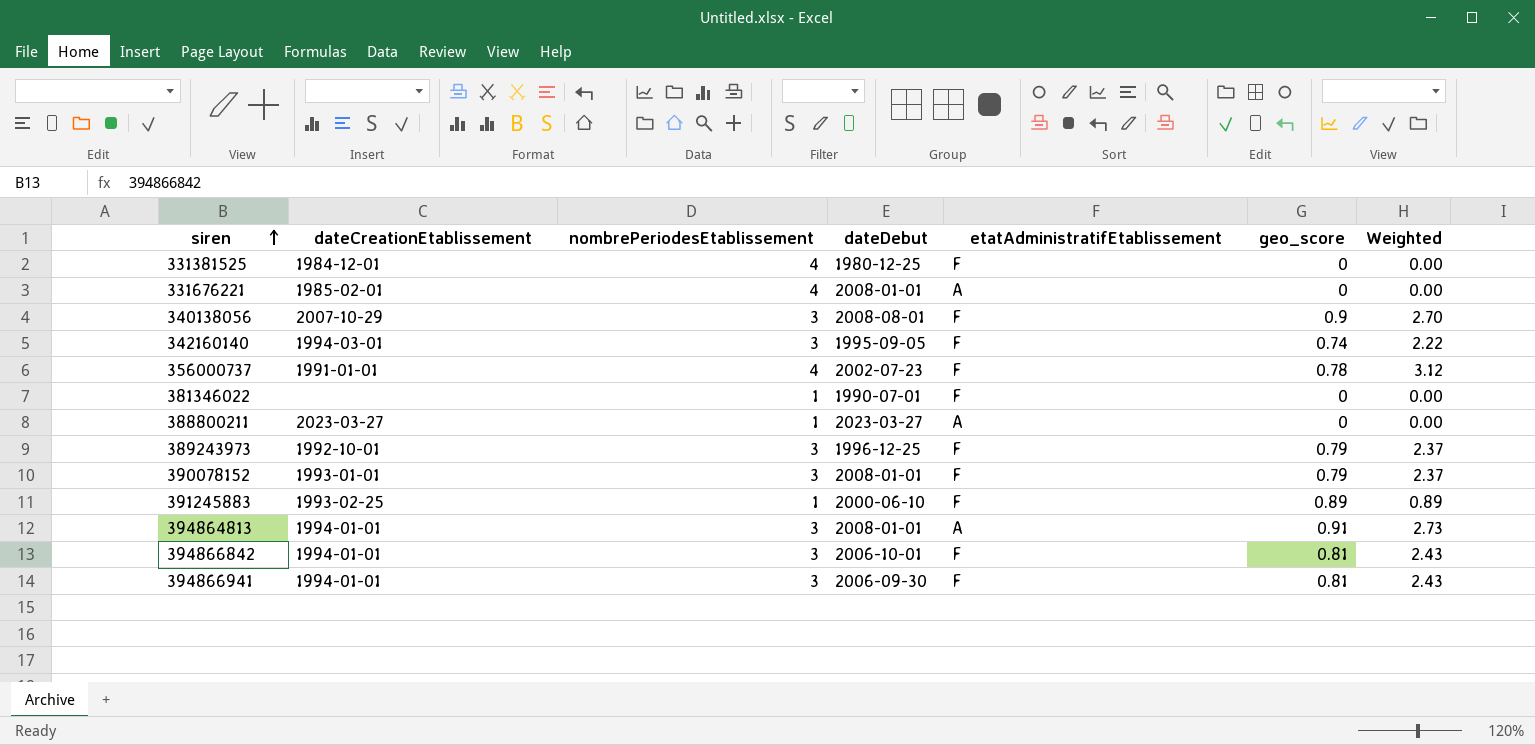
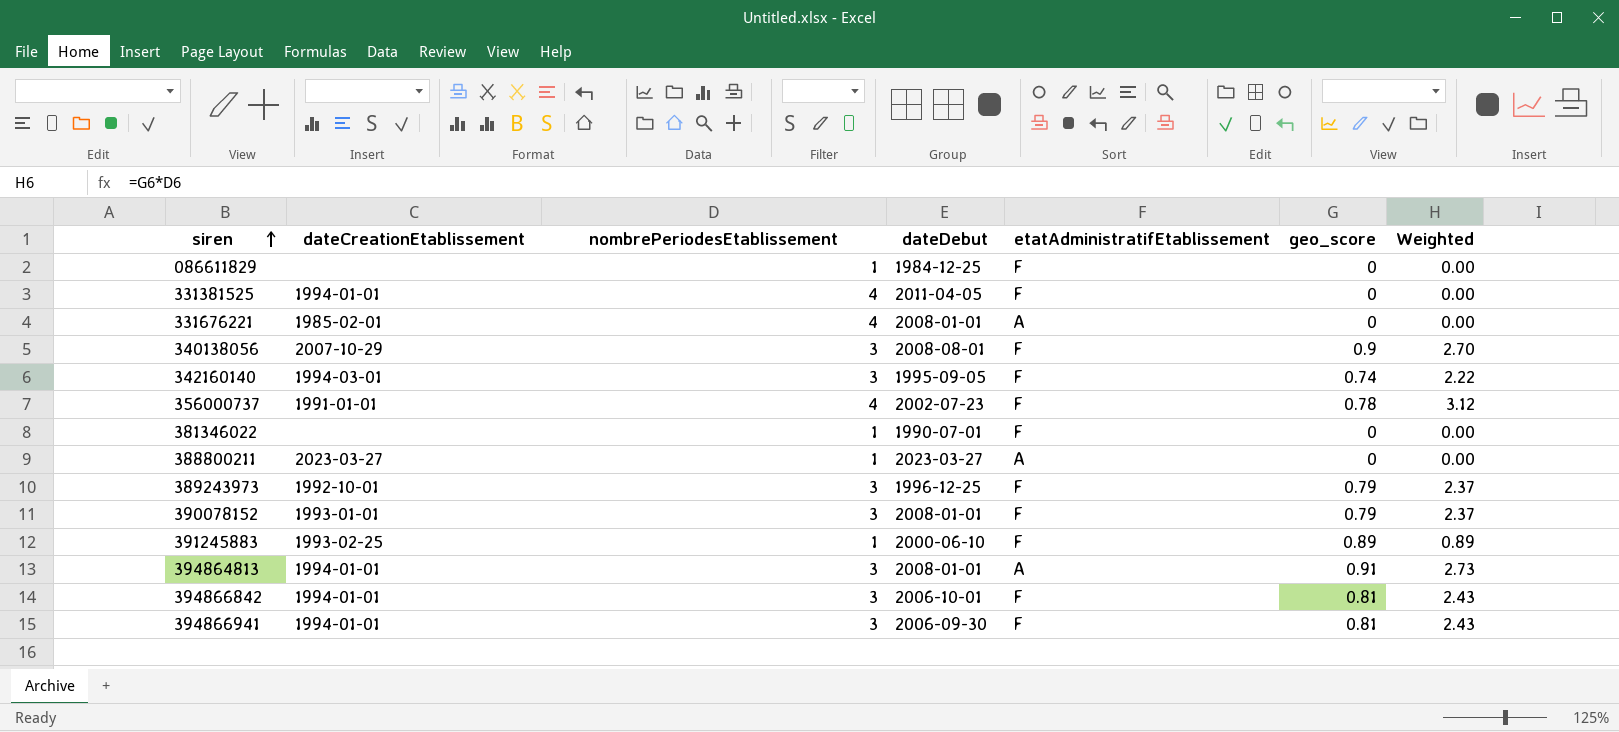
row 086611829: none -> none | 1 | 1984-12-25 | F | 0 | 0.00
331381525 | dateCreationEtablissement: 1984-12-01 -> 1994-01-01
331381525 | dateDebut: 1980-12-25 -> 2011-04-05

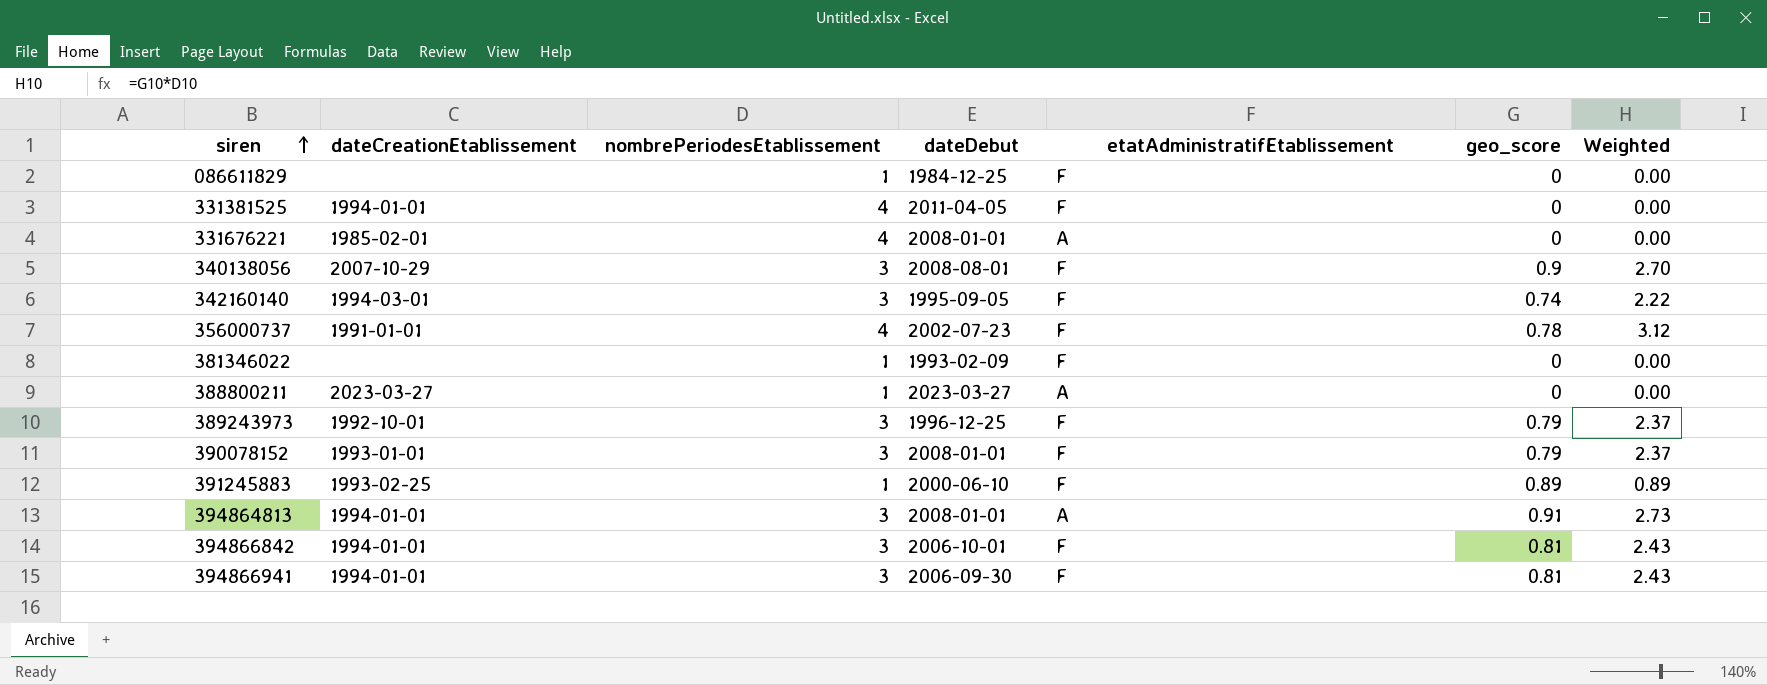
381346022 | dateDebut: 1990-07-01 -> 1993-02-09

